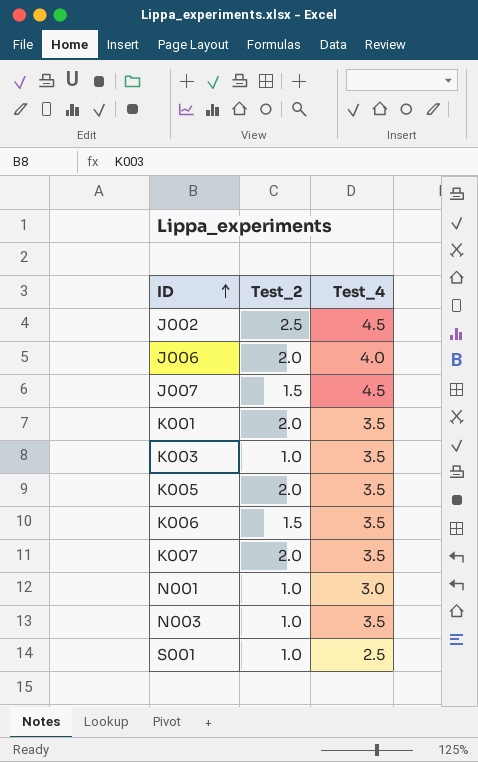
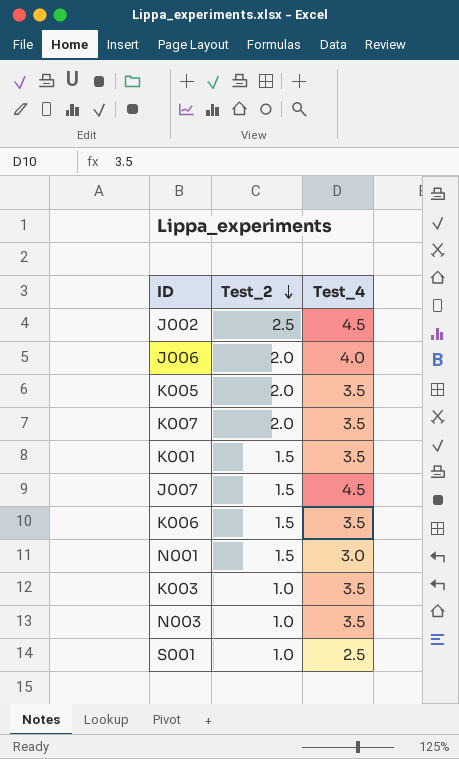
row order: ID ascending -> Test_2 descending
K001 | Test_2: 2.0 -> 1.5
N001 | Test_2: 1.0 -> 1.5

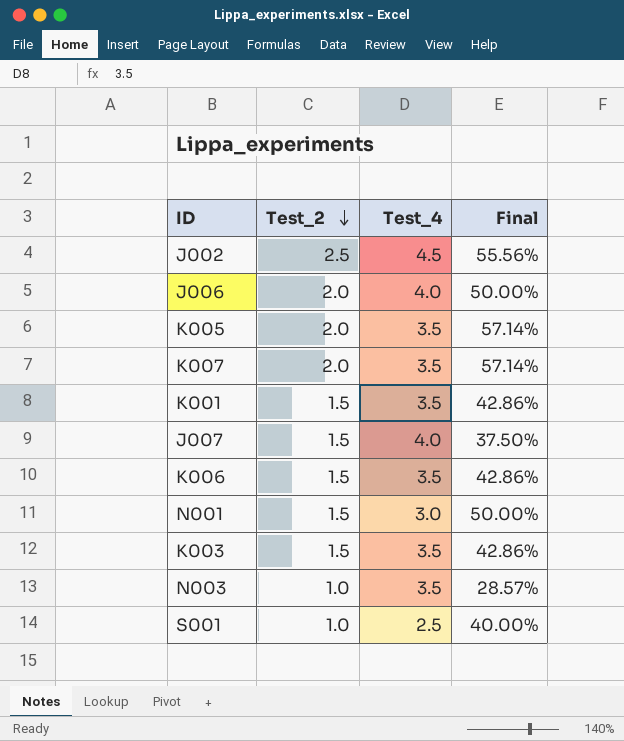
column Final | formula: none -> [Test_2] / [Test_4]
J007 | Test_4: 4.5 -> 4.0
K003 | Test_2: 1.0 -> 1.5

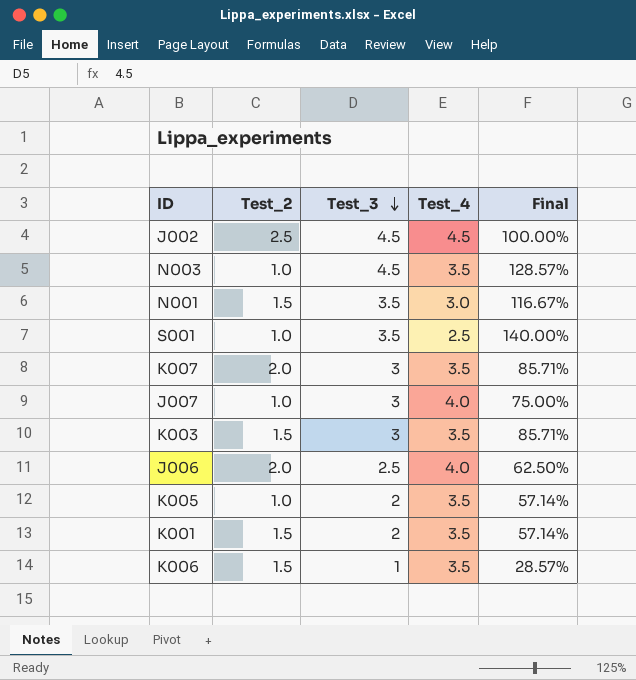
row order: Test_2 descending -> Test_3 descending
column Test_3 | position: none -> 3
column Final | formula: [Test_2] / [Test_4] -> [Test_3] / [Test_4]
J007 | Test_2: 1.5 -> 1.0
K005 | Test_2: 2.0 -> 1.0

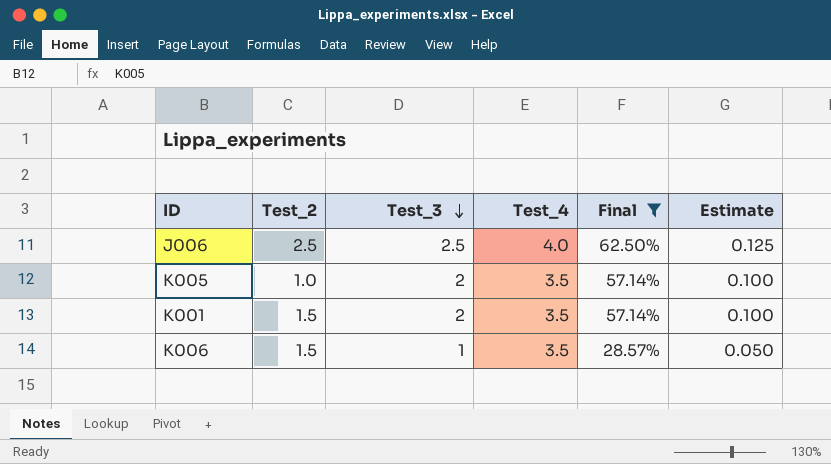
filter: none -> Final <= 62.50%
column Estimate | formula: none -> [Test_3] * 0.05
J006 | Test_2: 2.0 -> 2.5

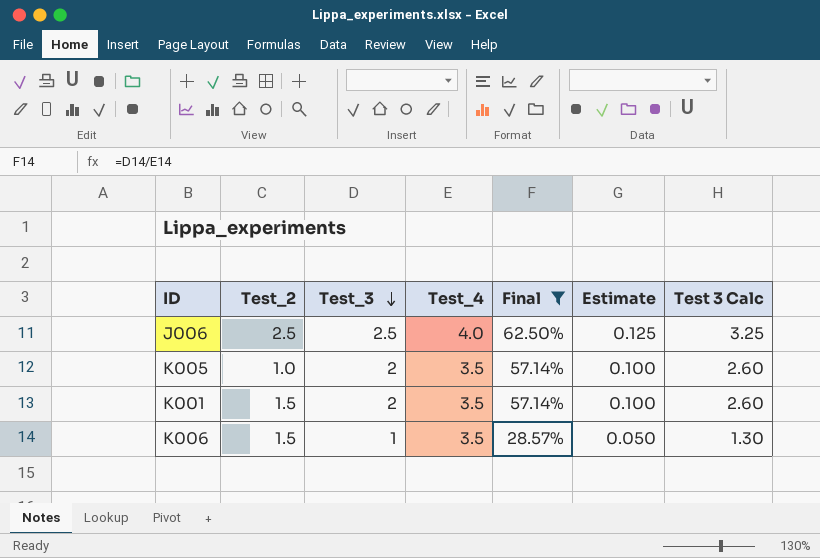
column Test 3 Calc | formula: none -> [Test_3] * 1.3

